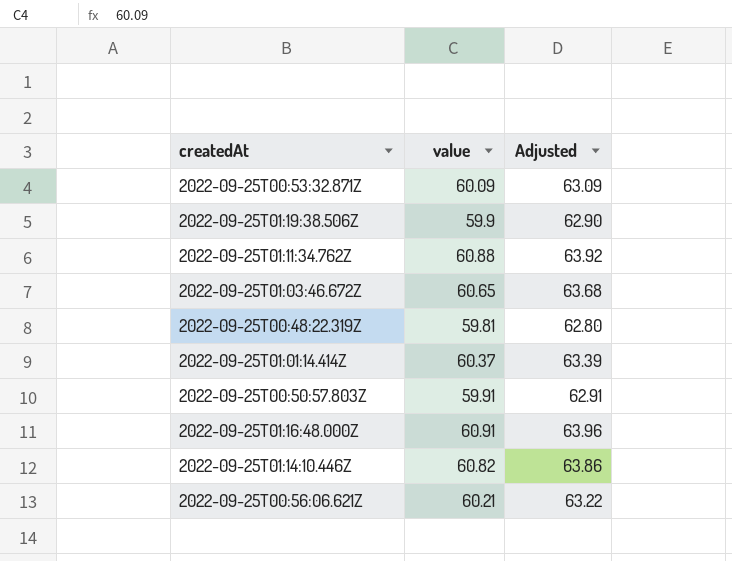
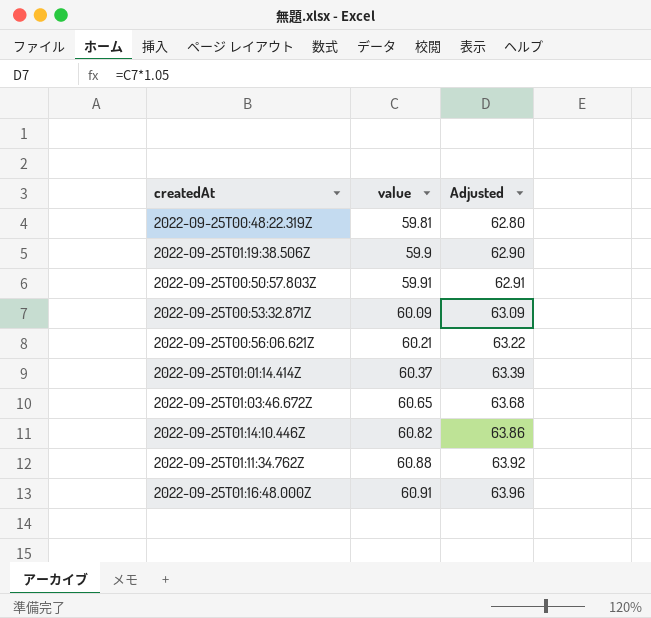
row order: none -> value ascending

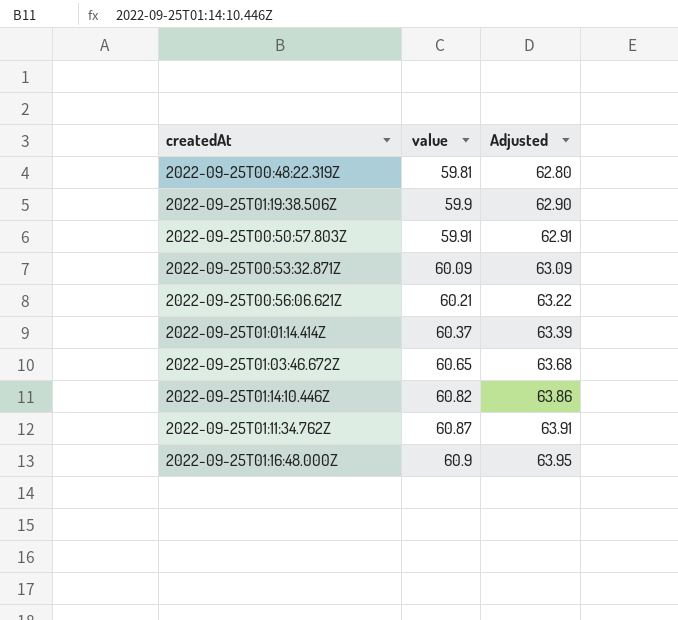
2022-09-25T01:11:34.762Z | value: 60.88 -> 60.87
2022-09-25T01:11:34.762Z | Adjusted: 63.92 -> 63.91
2022-09-25T01:16:48.000Z | value: 60.91 -> 60.9
2022-09-25T01:16:48.000Z | Adjusted: 63.96 -> 63.95

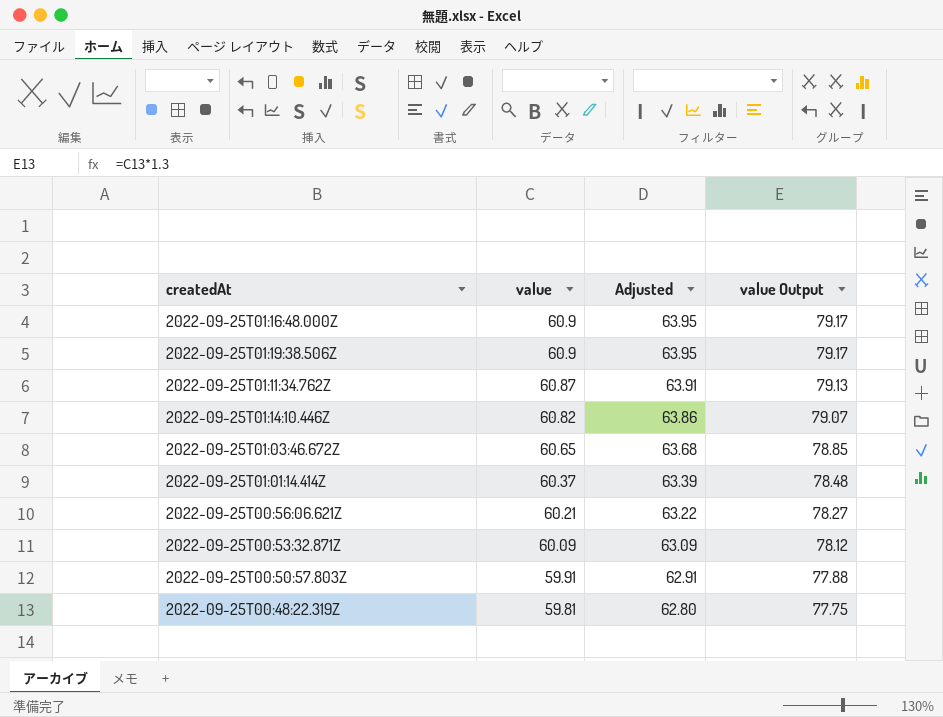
row order: value ascending -> value descending
column value Output | formula: none -> [value] * 1.3
2022-09-25T01:19:38.506Z | value: 59.9 -> 60.9
2022-09-25T01:19:38.506Z | Adjusted: 62.90 -> 63.95

